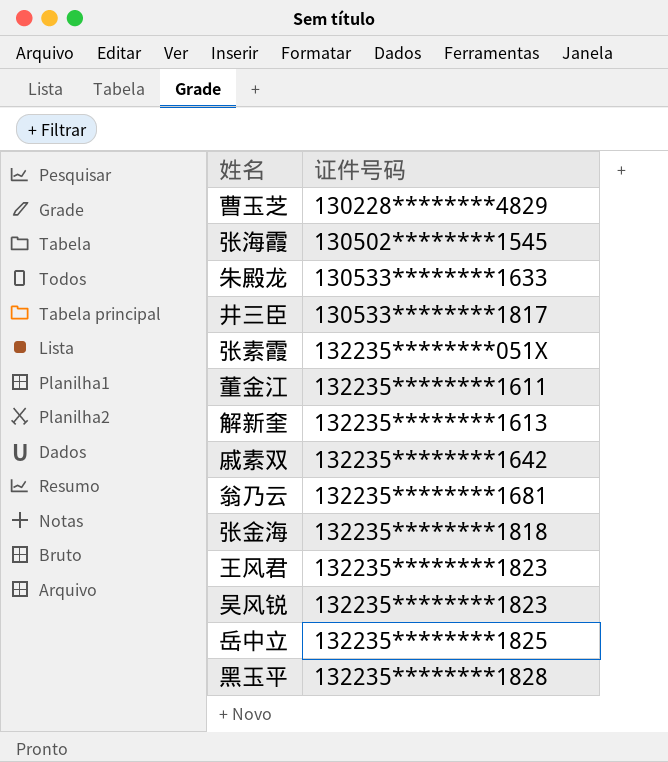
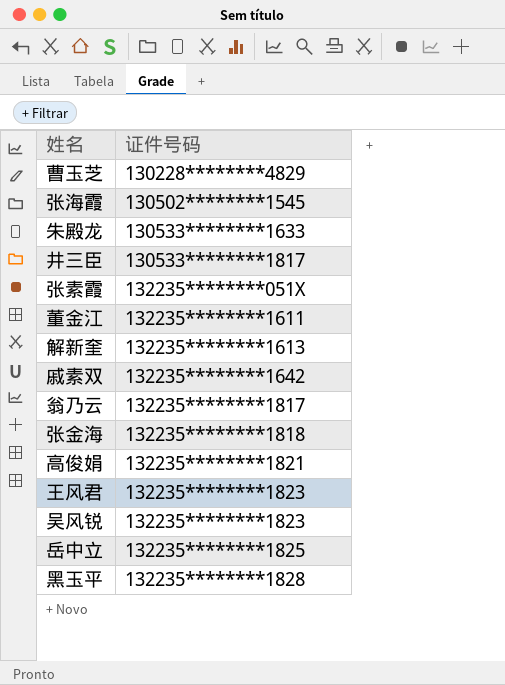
翁乃云 | 证件号码: 132235********1681 -> 132235********1817
row 高俊娟: none -> 132235********1821

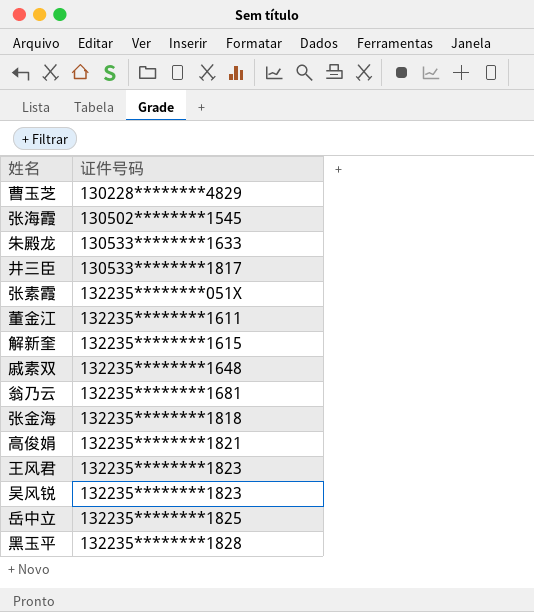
解新奎 | 证件号码: 132235********1613 -> 132235********1615
戚素双 | 证件号码: 132235********1642 -> 132235********1648
翁乃云 | 证件号码: 132235********1817 -> 132235********1681

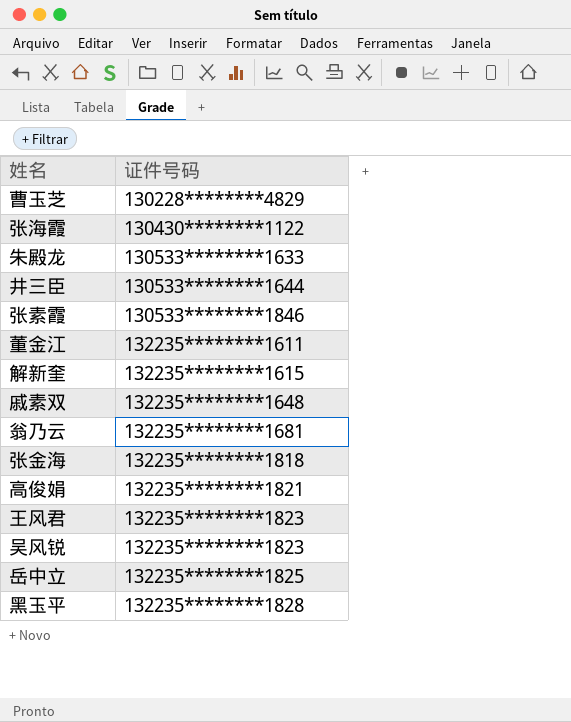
张海霞 | 证件号码: 130502********1545 -> 130430********1122
井三臣 | 证件号码: 130533********1817 -> 130533********1644
张素霞 | 证件号码: 132235********051X -> 130533********1846

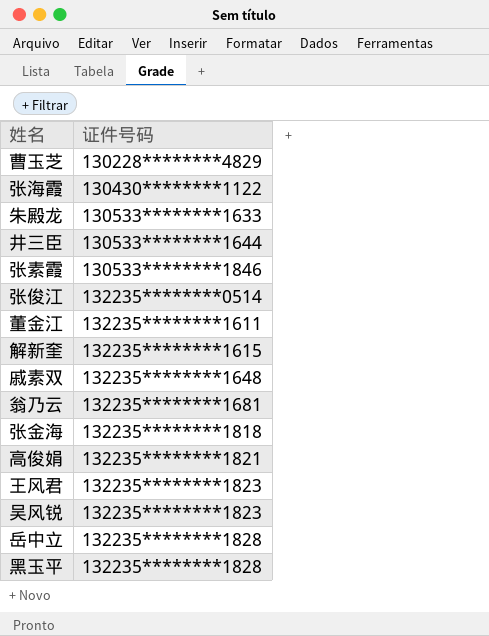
row 张俊江: none -> 132235********0514
岳中立 | 证件号码: 132235********1825 -> 132235********1828

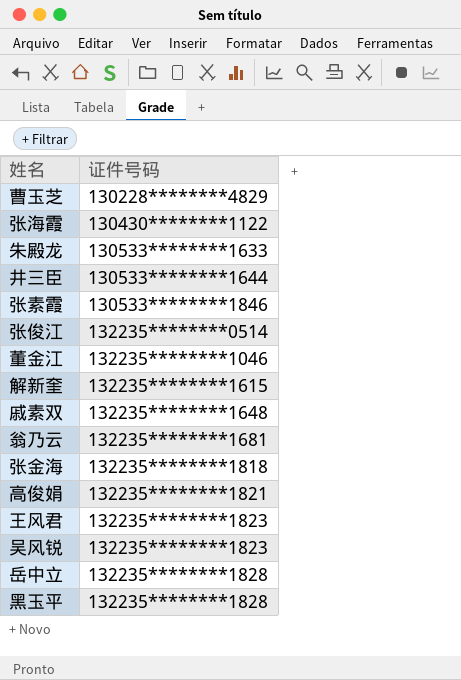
董金江 | 证件号码: 132235********1611 -> 132235********1046

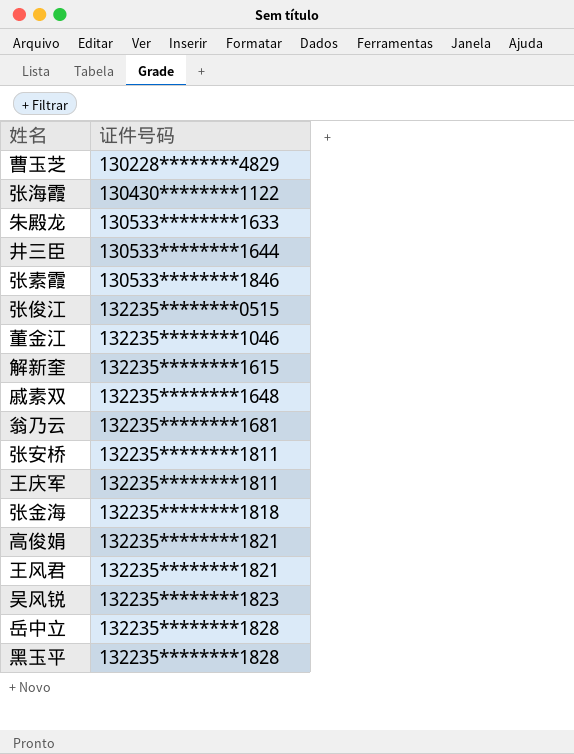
张俊江 | 证件号码: 132235********0514 -> 132235********0515
row 张安桥: none -> 132235********1811
row 王庆军: none -> 132235********1811
王风君 | 证件号码: 132235********1823 -> 132235********1821

